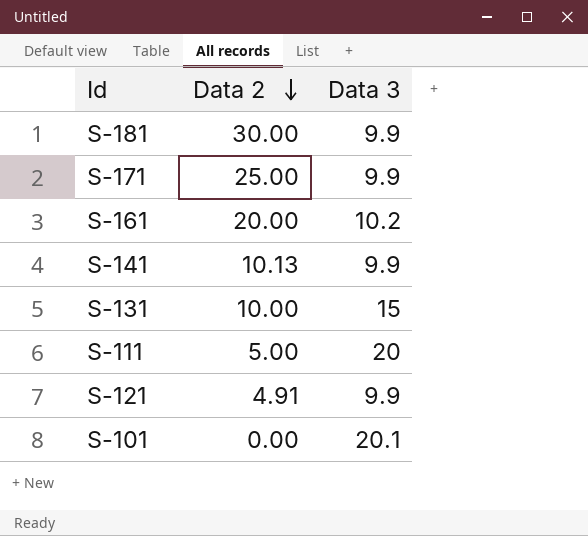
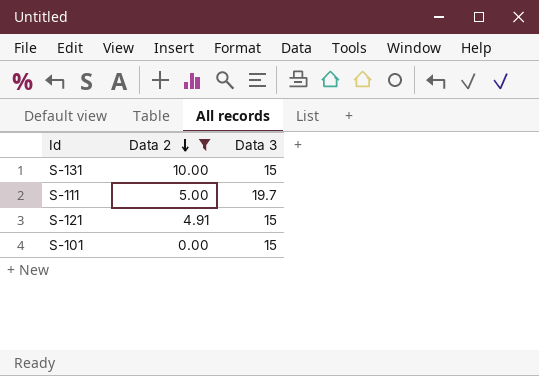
filter: none -> Data 2 <= 10.00
S-111 | Data 3: 20 -> 19.7
S-121 | Data 3: 9.9 -> 15
S-101 | Data 3: 20.1 -> 15

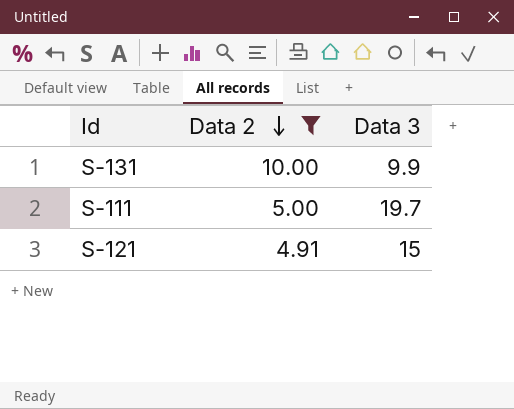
row S-101: 0.00 | 15 -> none
S-131 | Data 3: 15 -> 9.9

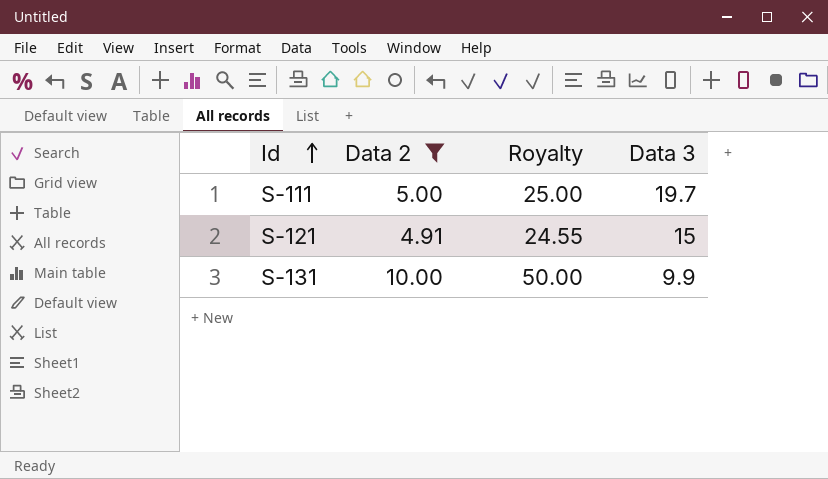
row order: Data 2 descending -> Id ascending
column Royalty | formula: none -> [Data 2] * 5

